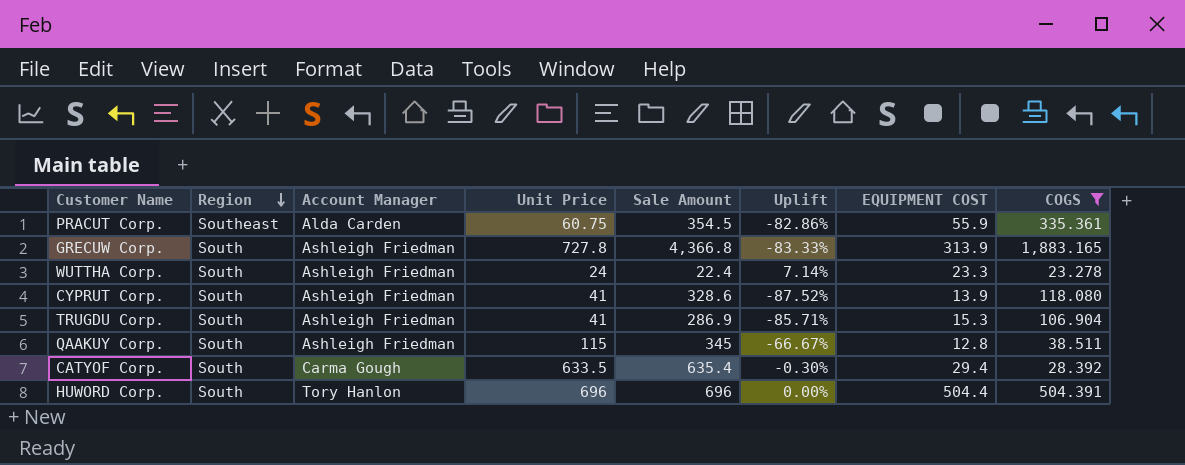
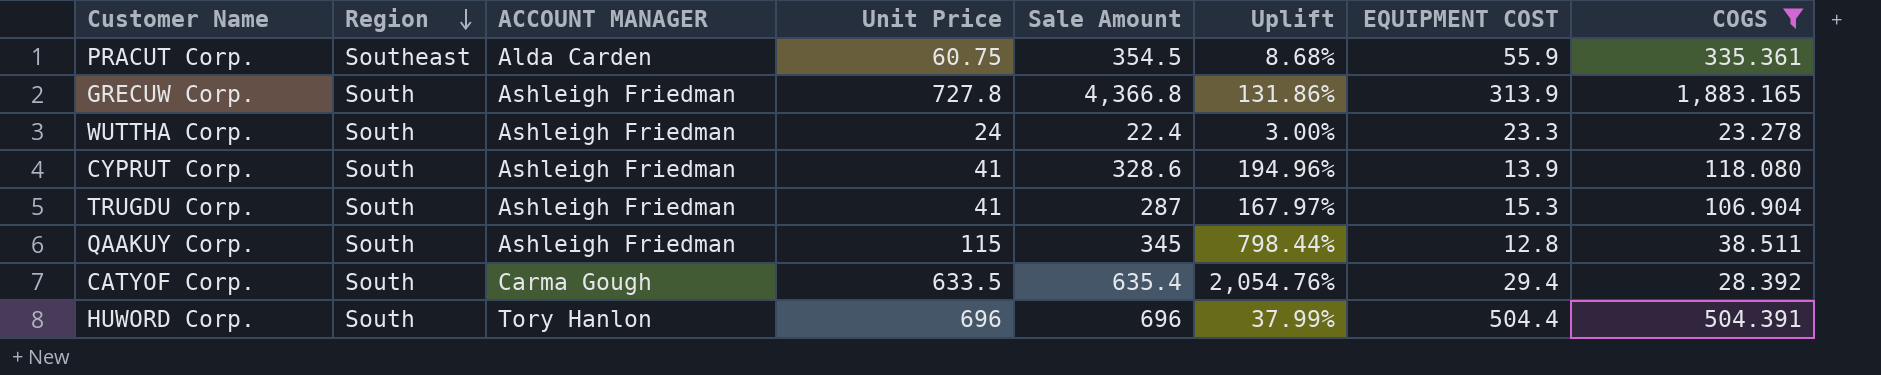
column name: Account Manager -> ACCOUNT MANAGER
column Uplift | formula: ([Unit Price] - [Sale Amount]) / [Sale Amount] -> ([Unit Price] - [EQUIPMENT COST]) / [EQUIPMENT COST]
TRUGDU Corp. | Sale Amount: 286.9 -> 287

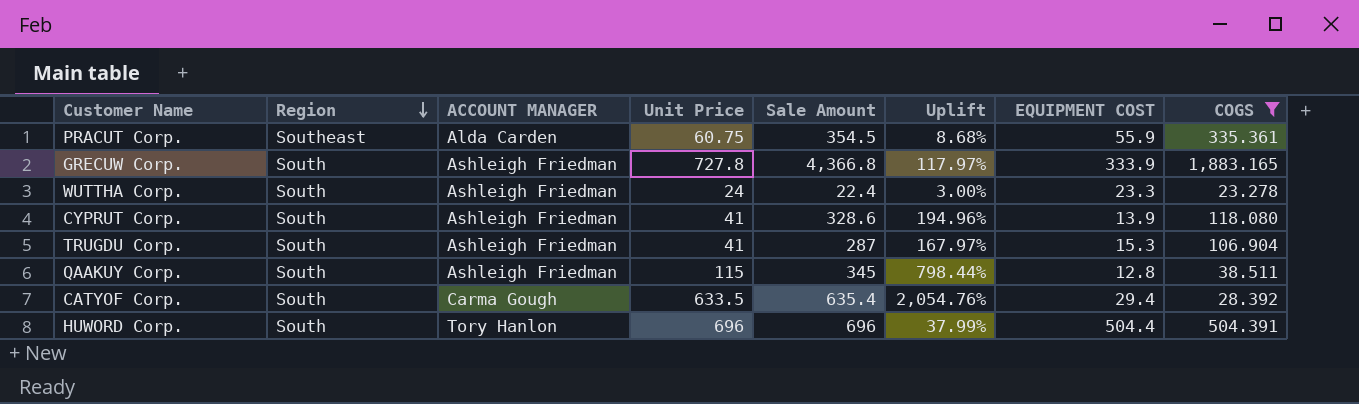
GRECUW Corp. | Uplift: 131.86% -> 117.97%
GRECUW Corp. | EQUIPMENT COST: 313.9 -> 333.9

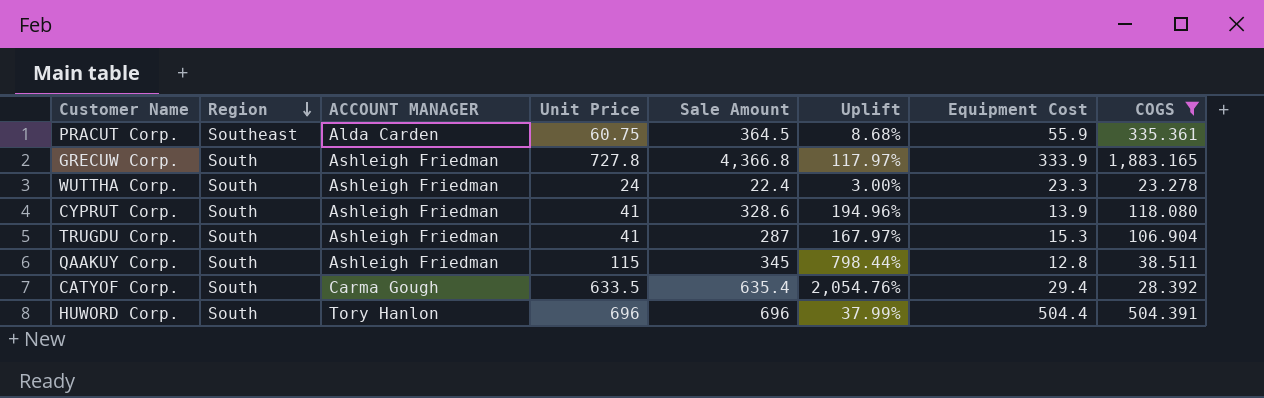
column name: EQUIPMENT COST -> Equipment Cost
PRACUT Corp. | Sale Amount: 354.5 -> 364.5

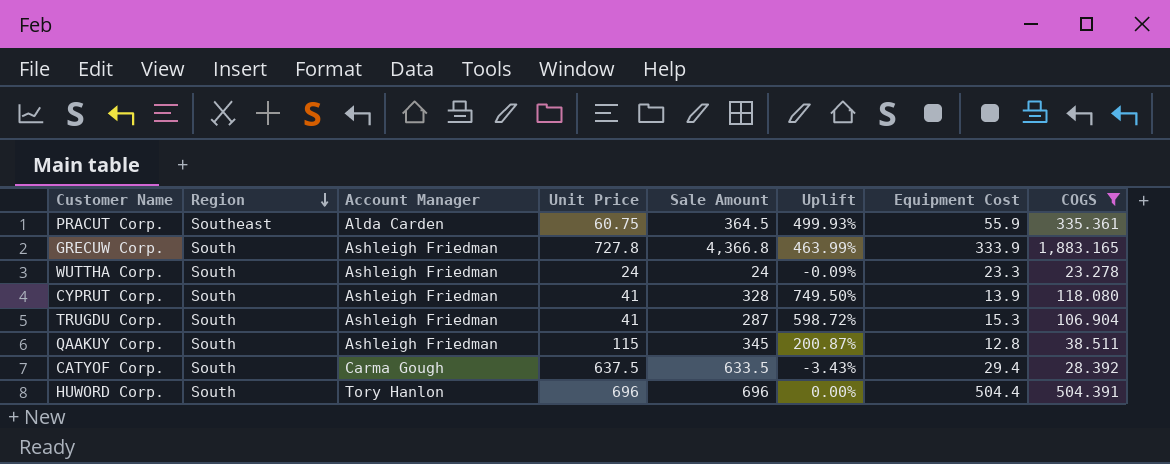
column name: ACCOUNT MANAGER -> Account Manager
column Uplift | formula: ([Unit Price] - [Equipment Cost]) / [Equipment Cost] -> ([COGS] - [Equipment Cost]) / [Equipment Cost]
WUTTHA Corp. | Sale Amount: 22.4 -> 24
CYPRUT Corp. | Sale Amount: 328.6 -> 328
CATYOF Corp. | Unit Price: 633.5 -> 637.5
CATYOF Corp. | Sale Amount: 635.4 -> 633.5

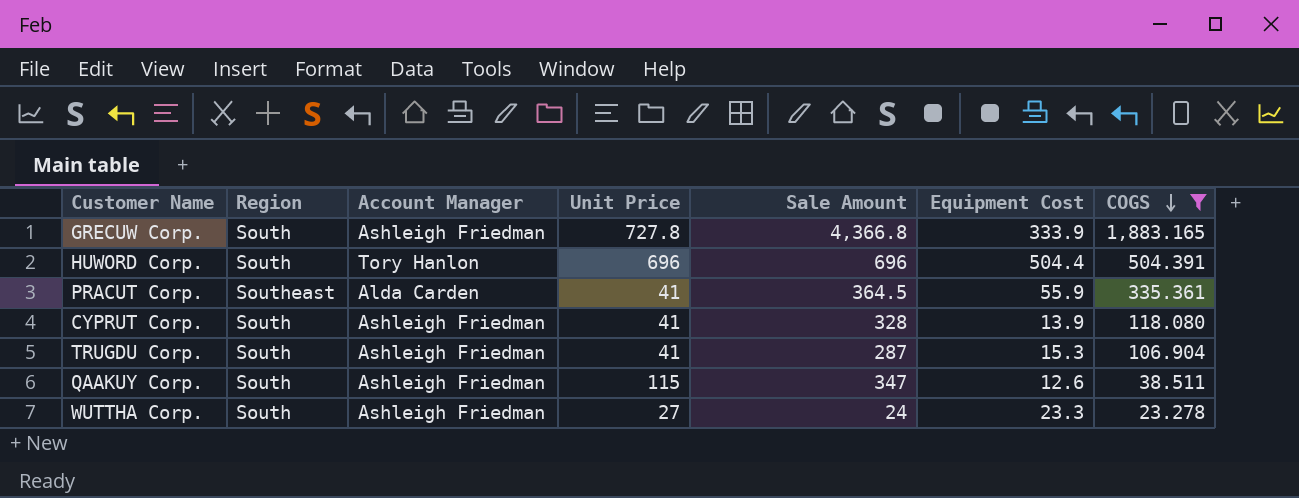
row order: Region descending -> COGS descending
column Uplift | formula: ([COGS] - [Equipment Cost]) / [Equipment Cost] -> none
row CATYOF Corp.: South | Carma Gough | 637.5 | 633.5 | -3.43% | 29.4 | 28.392 -> none
PRACUT Corp. | Unit Price: 60.75 -> 41
QAAKUY Corp. | Sale Amount: 345 -> 347
QAAKUY Corp. | Equipment Cost: 12.8 -> 12.6
WUTTHA Corp. | Unit Price: 24 -> 27

